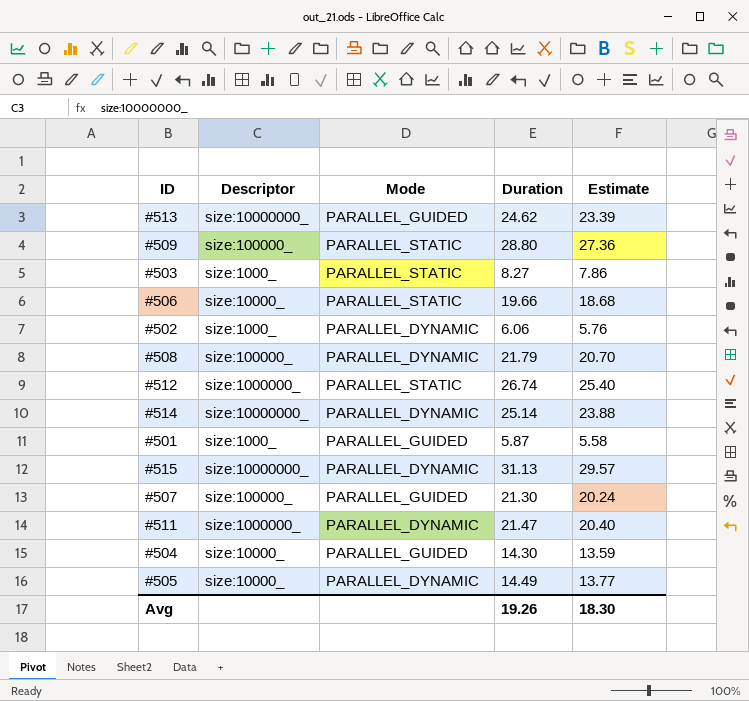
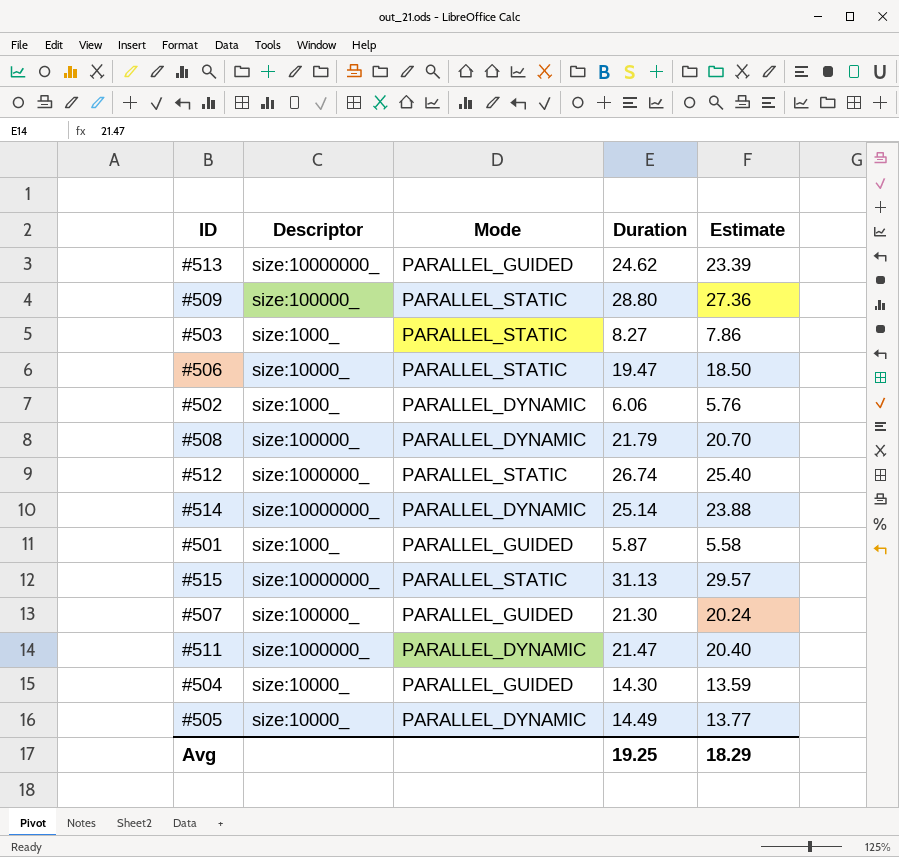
#506 | Duration: 19.66 -> 19.47
#506 | Estimate: 18.68 -> 18.50
#515 | Mode: PARALLEL_DYNAMIC -> PARALLEL_STATIC
Avg | Duration: 19.26 -> 19.25
Avg | Estimate: 18.30 -> 18.29

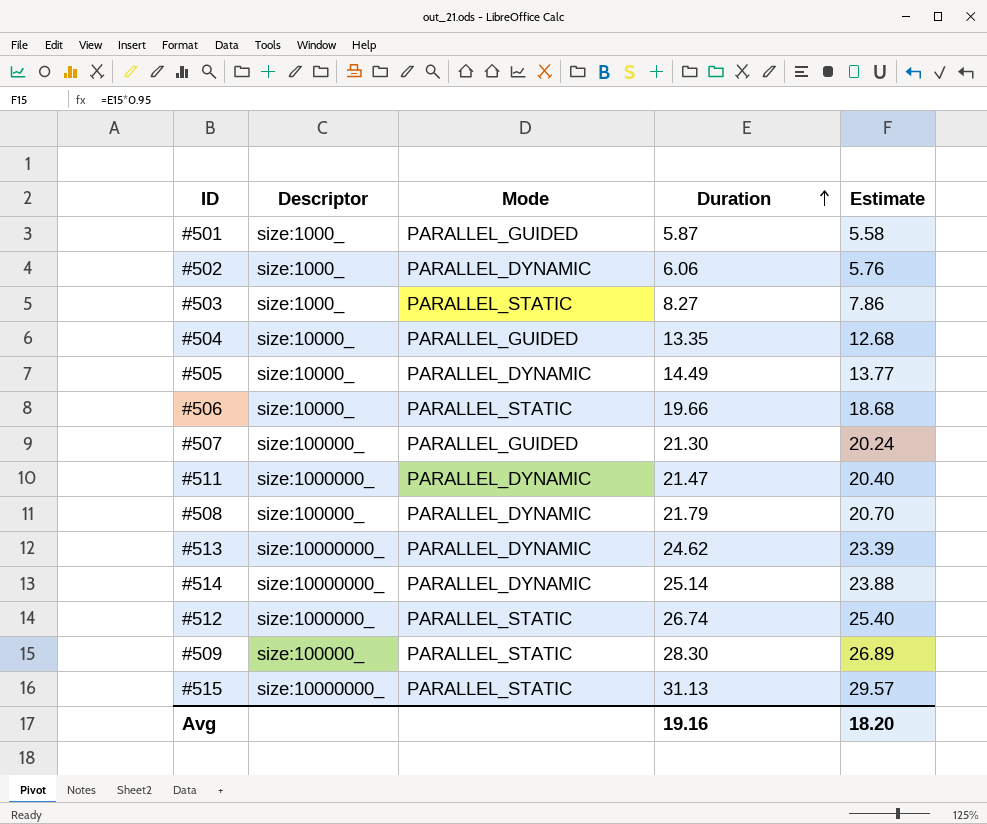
row order: none -> Duration ascending
#504 | Duration: 14.30 -> 13.35
#504 | Estimate: 13.59 -> 12.68
#506 | Duration: 19.47 -> 19.66
#506 | Estimate: 18.50 -> 18.68
#513 | Mode: PARALLEL_GUIDED -> PARALLEL_DYNAMIC
#509 | Duration: 28.80 -> 28.30
#509 | Estimate: 27.36 -> 26.89
Avg | Duration: 19.25 -> 19.16
Avg | Estimate: 18.29 -> 18.20

